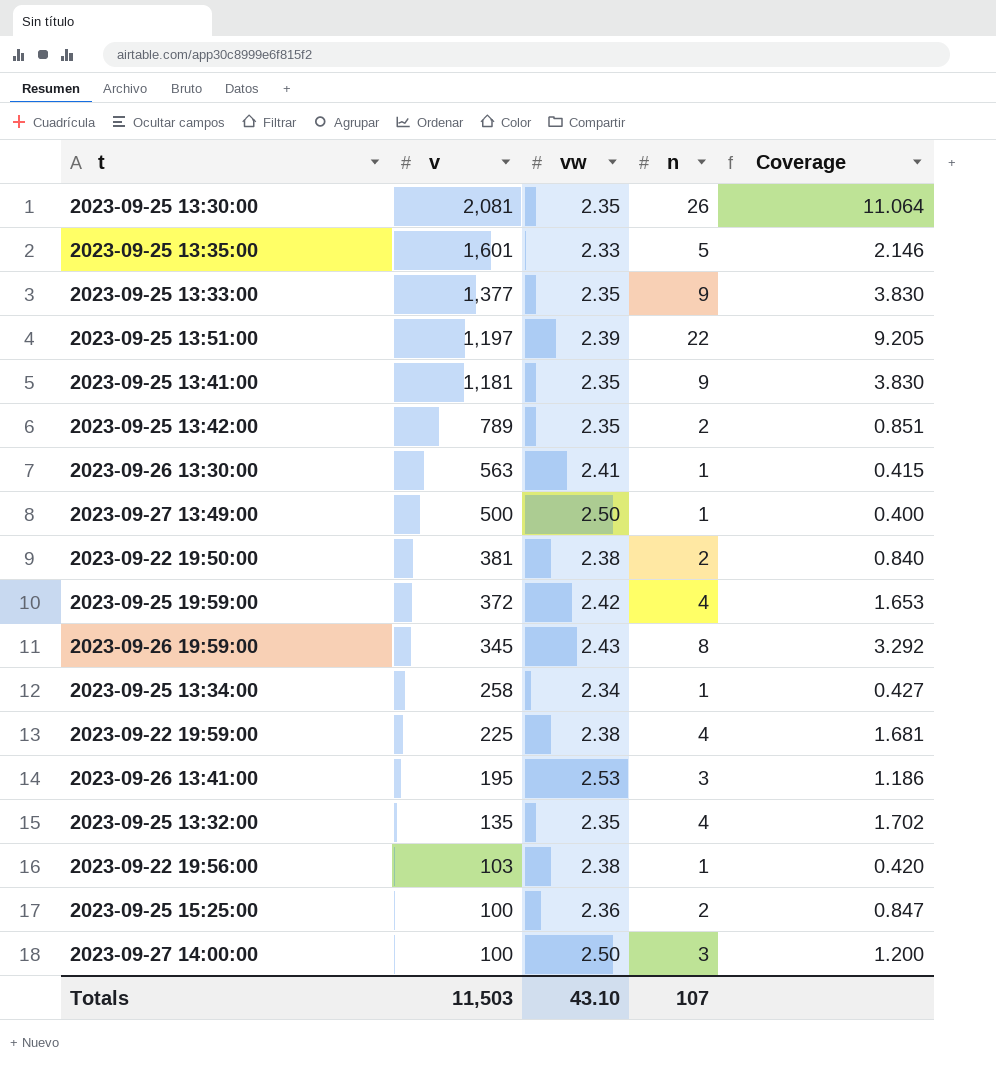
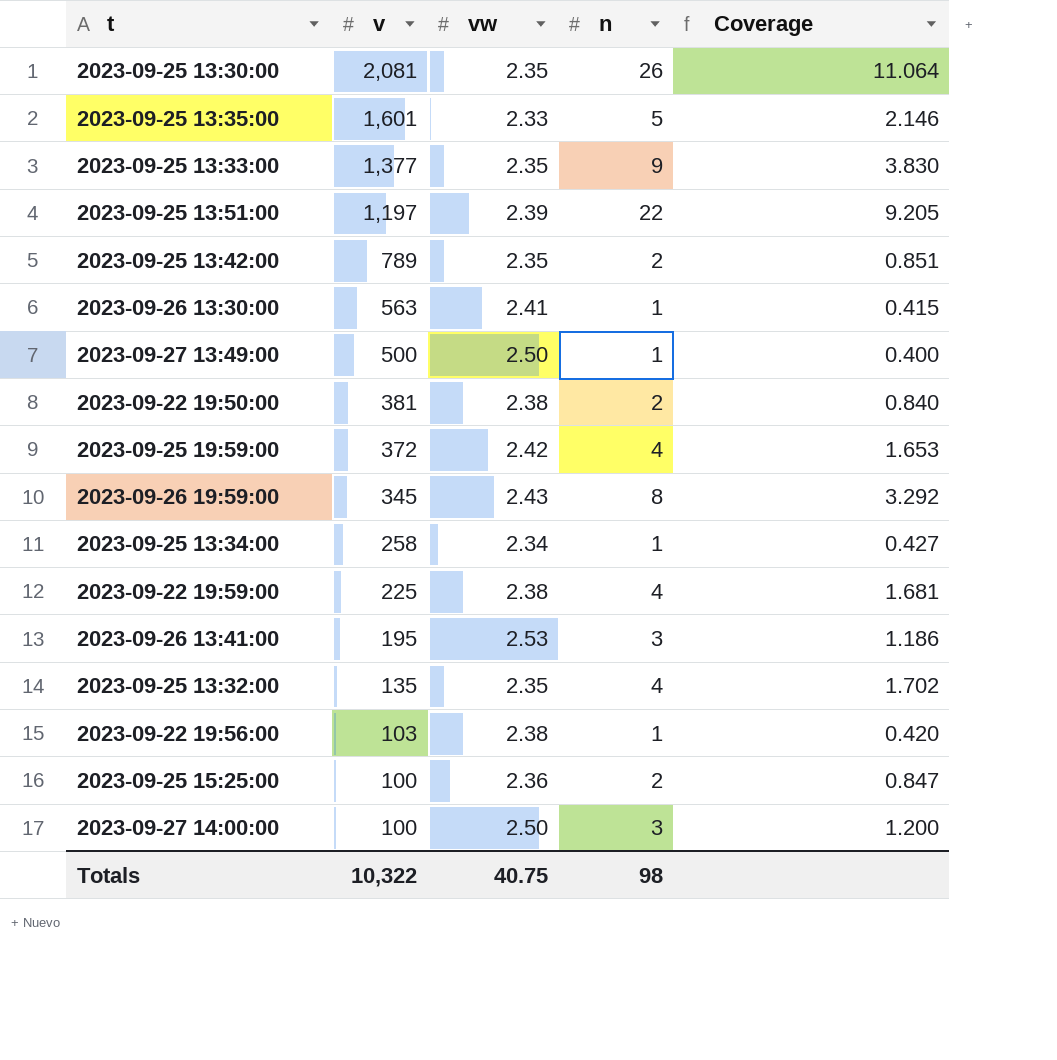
row 2023-09-25 13:41:00: 1,181 | 2.35 | 9 | 3.830 -> none
Totals | v: 11,503 -> 10,322
Totals | vw: 43.10 -> 40.75
Totals | n: 107 -> 98

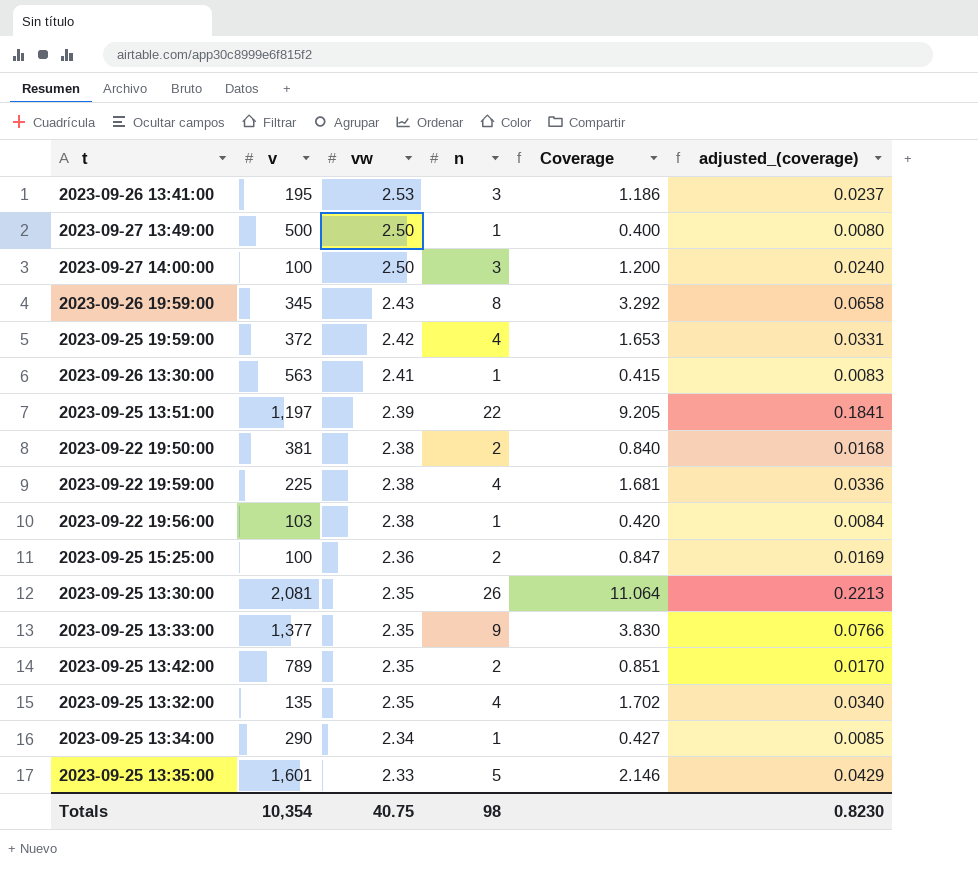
row order: v descending -> vw descending
column adjusted_(coverage) | formula: none -> [Coverage] * 0.02
2023-09-25 13:34:00 | v: 258 -> 290
Totals | v: 10,322 -> 10,354

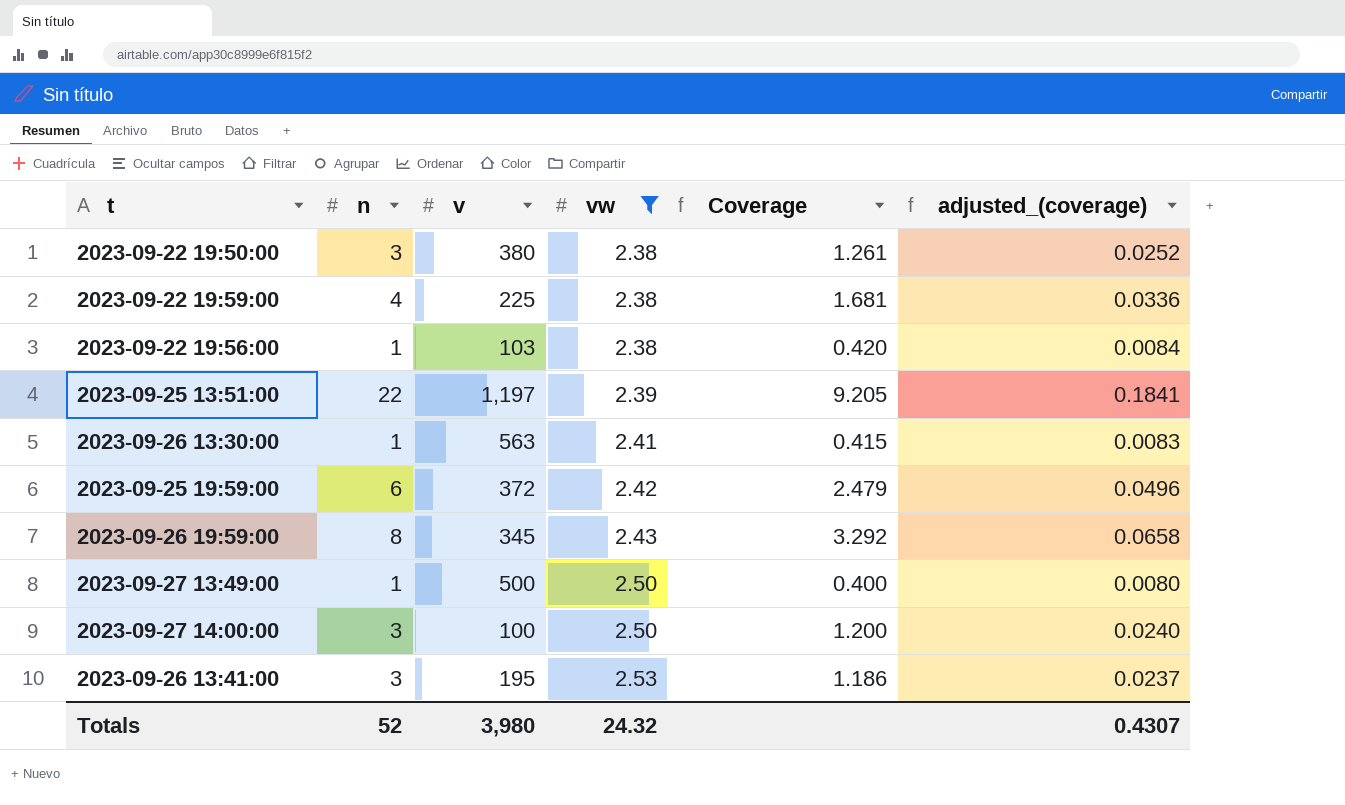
filter: none -> vw >= 2.38
row order: vw descending -> vw ascending
column n | position: 4 -> 2
2023-09-22 19:50:00 | n: 2 -> 3
2023-09-22 19:50:00 | v: 381 -> 380
2023-09-22 19:50:00 | Coverage: 0.840 -> 1.261
2023-09-22 19:50:00 | adjusted_(coverage): 0.0168 -> 0.0252
2023-09-25 19:59:00 | n: 4 -> 6
2023-09-25 19:59:00 | Coverage: 1.653 -> 2.479
2023-09-25 19:59:00 | adjusted_(coverage): 0.0331 -> 0.0496
Totals | n: 98 -> 52
Totals | v: 10,354 -> 3,980
Totals | vw: 40.75 -> 24.32
Totals | adjusted_(coverage): 0.8230 -> 0.4307

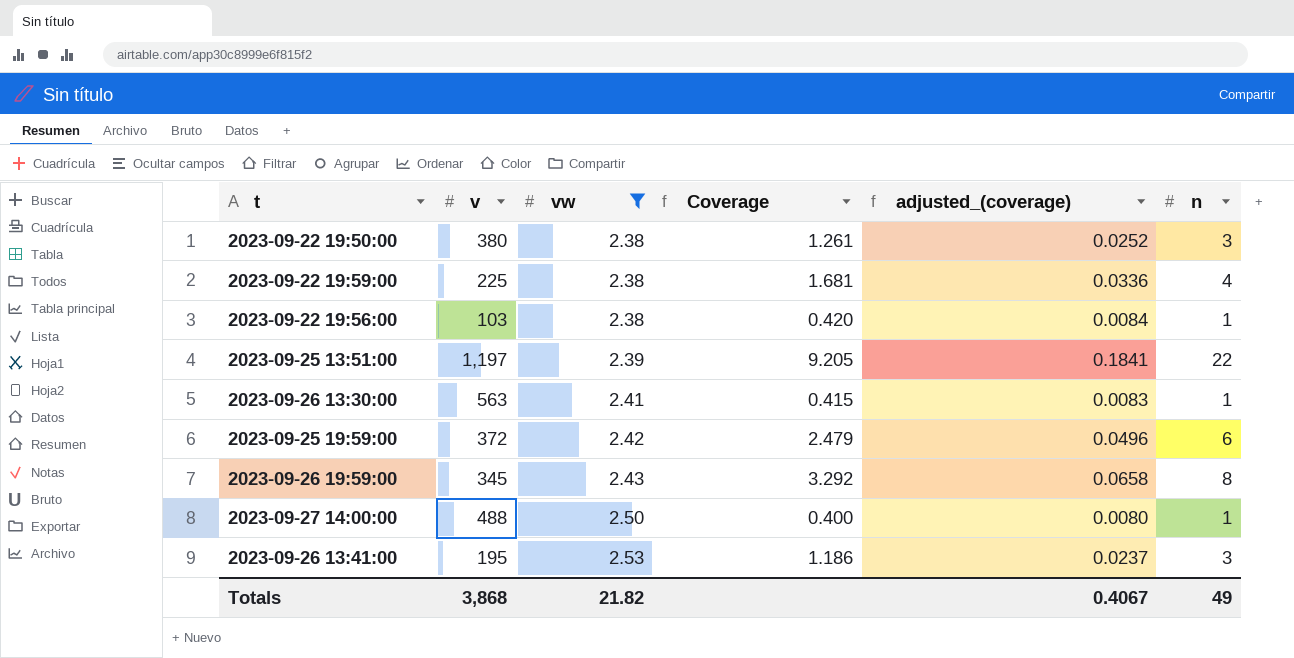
column n | position: 2 -> 6
row 2023-09-27 13:49:00: 1 | 500 | 2.50 | 0.400 | 0.0080 -> none
2023-09-27 14:00:00 | v: 100 -> 488
2023-09-27 14:00:00 | Coverage: 1.200 -> 0.400
2023-09-27 14:00:00 | adjusted_(coverage): 0.0240 -> 0.0080
2023-09-27 14:00:00 | n: 3 -> 1
Totals | v: 3,980 -> 3,868
Totals | vw: 24.32 -> 21.82
Totals | adjusted_(coverage): 0.4307 -> 0.4067
Totals | n: 52 -> 49

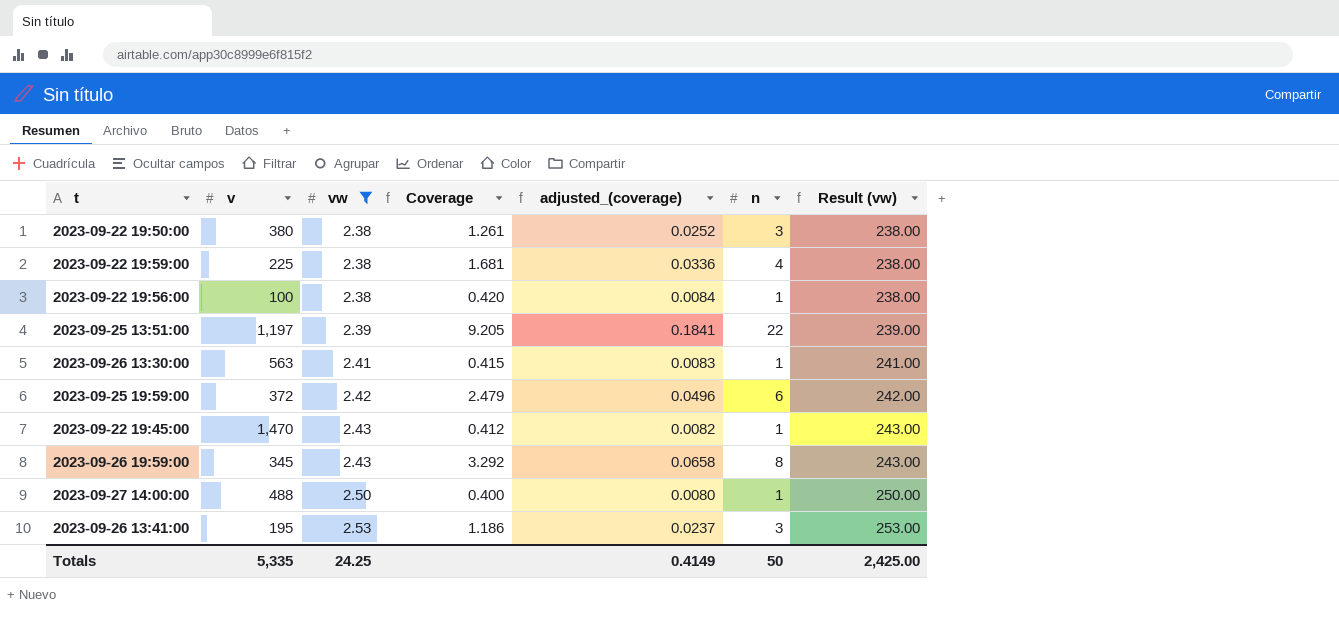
column Result (vw) | formula: none -> [vw] * 100
2023-09-22 19:56:00 | v: 103 -> 100
row 2023-09-22 19:45:00: none -> 1,470 | 2.43 | 0.412 | 0.0082 | 1 | 243.00
Totals | v: 3,868 -> 5,335
Totals | vw: 21.82 -> 24.25
Totals | adjusted_(coverage): 0.4067 -> 0.4149
Totals | n: 49 -> 50

